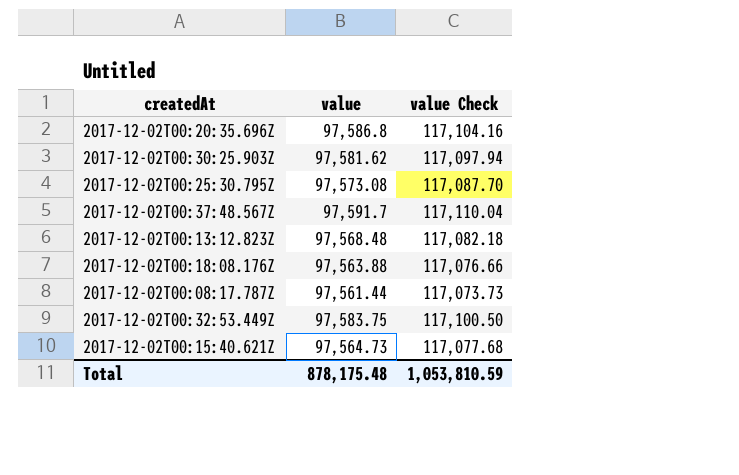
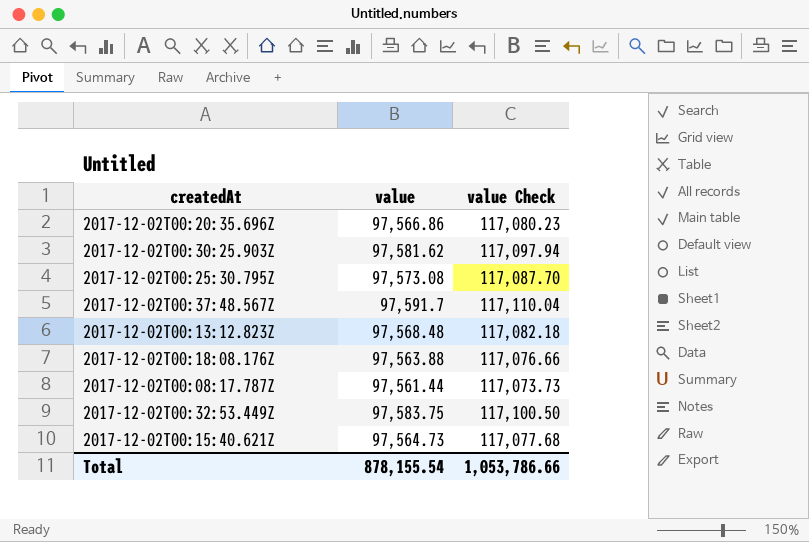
2017-12-02T00:20:35.696Z | value: 97,586.8 -> 97,566.86
2017-12-02T00:20:35.696Z | value Check: 117,104.16 -> 117,080.23
Total | value: 878,175.48 -> 878,155.54
Total | value Check: 1,053,810.59 -> 1,053,786.66

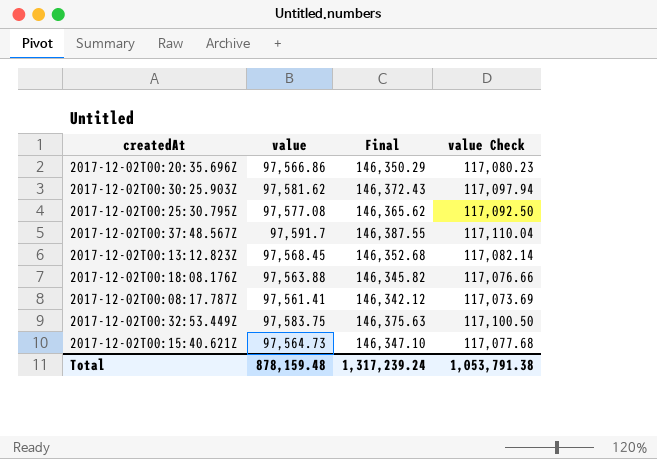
column Final | formula: none -> [value] * 1.5
2017-12-02T00:25:30.795Z | value: 97,573.08 -> 97,577.08
2017-12-02T00:25:30.795Z | value Check: 117,087.70 -> 117,092.50
2017-12-02T00:13:12.823Z | value: 97,568.48 -> 97,568.45
2017-12-02T00:13:12.823Z | value Check: 117,082.18 -> 117,082.14
2017-12-02T00:08:17.787Z | value: 97,561.44 -> 97,561.41
2017-12-02T00:08:17.787Z | value Check: 117,073.73 -> 117,073.69
Total | value: 878,155.54 -> 878,159.48
Total | value Check: 1,053,786.66 -> 1,053,791.38

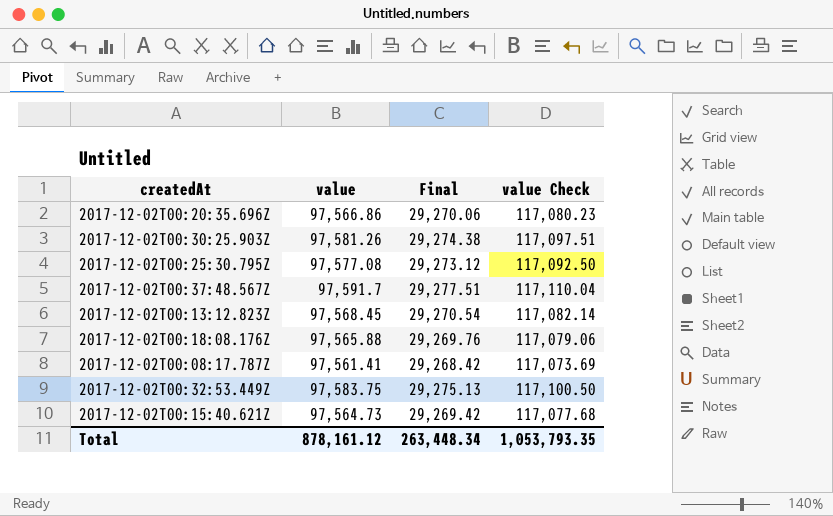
column Final | formula: [value] * 1.5 -> [value] * 0.3
2017-12-02T00:30:25.903Z | value: 97,581.62 -> 97,581.26
2017-12-02T00:30:25.903Z | value Check: 117,097.94 -> 117,097.51
2017-12-02T00:18:08.176Z | value: 97,563.88 -> 97,565.88
2017-12-02T00:18:08.176Z | value Check: 117,076.66 -> 117,079.06
Total | value: 878,159.48 -> 878,161.12
Total | Final: 1,317,239.24 -> 263,448.34
Total | value Check: 1,053,791.38 -> 1,053,793.35

